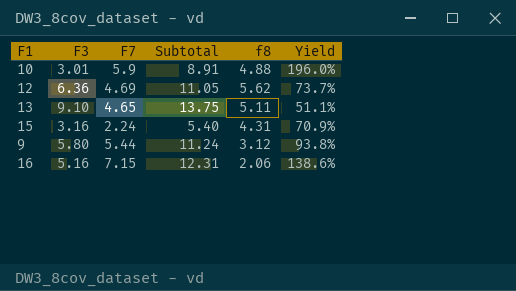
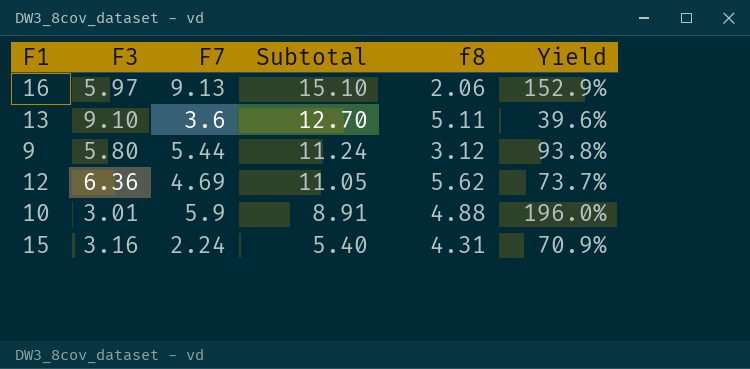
row order: none -> Subtotal descending
16 | F3: 5.16 -> 5.97
16 | F7: 7.15 -> 9.13
16 | Subtotal: 12.31 -> 15.10
16 | Yield: 138.6% -> 152.9%
13 | F7: 4.65 -> 3.6
13 | Subtotal: 13.75 -> 12.70
13 | Yield: 51.1% -> 39.6%

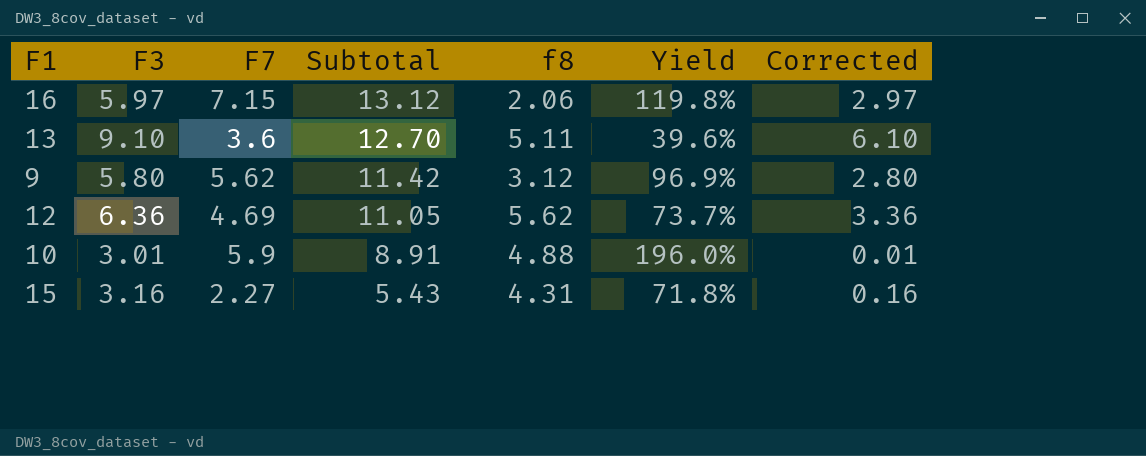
column Corrected | formula: none -> [F3] - 3
16 | F7: 9.13 -> 7.15
16 | Subtotal: 15.10 -> 13.12
16 | Yield: 152.9% -> 119.8%
9 | F7: 5.44 -> 5.62
9 | Subtotal: 11.24 -> 11.42
9 | Yield: 93.8% -> 96.9%
15 | F7: 2.24 -> 2.27
15 | Subtotal: 5.40 -> 5.43
15 | Yield: 70.9% -> 71.8%

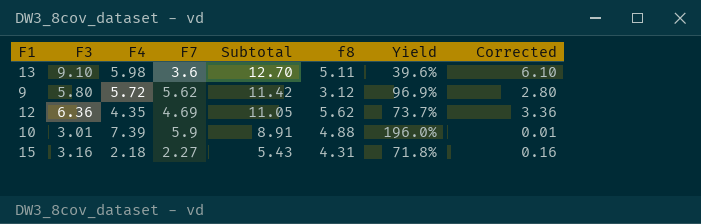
column F4 | position: none -> 3
row 16: 5.97 | 7.15 | 13.12 | 2.06 | 119.8% | 2.97 -> none

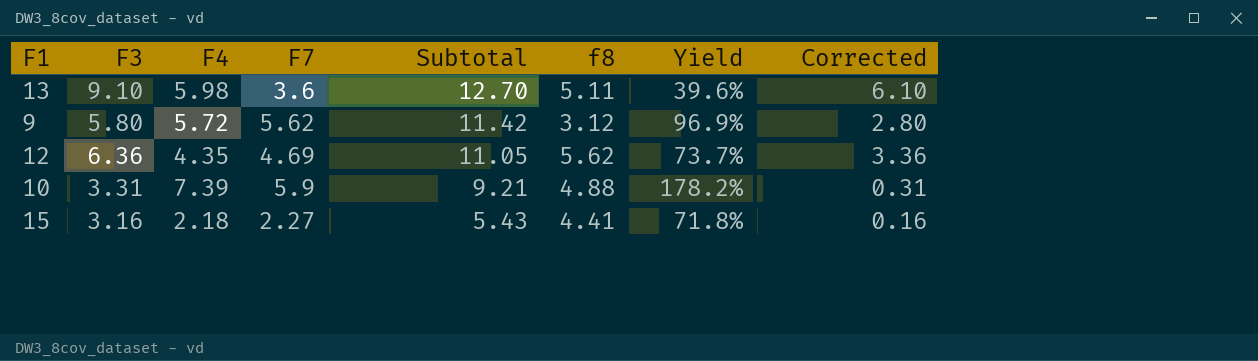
10 | F3: 3.01 -> 3.31
10 | Subtotal: 8.91 -> 9.21
10 | Yield: 196.0% -> 178.2%
10 | Corrected: 0.01 -> 0.31
15 | f8: 4.31 -> 4.41

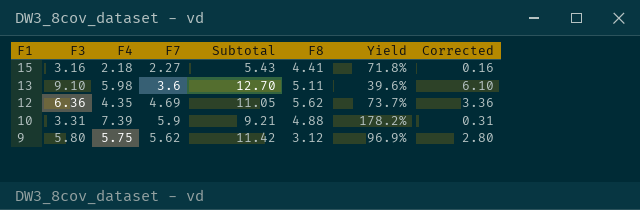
row order: Subtotal descending -> F1 descending
column name: f8 -> F8
9 | F4: 5.72 -> 5.75

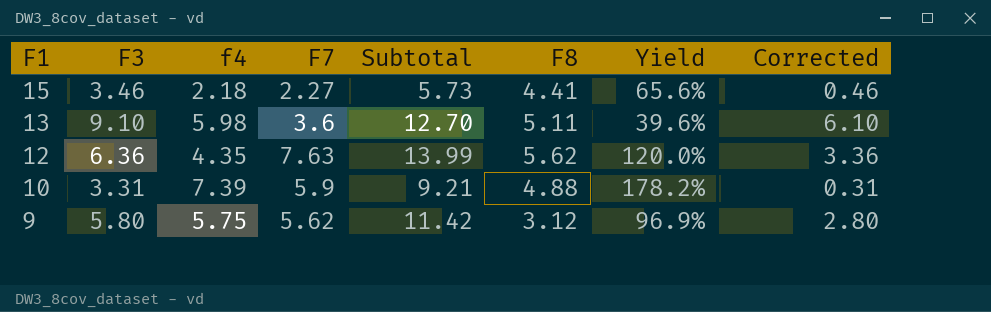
column name: F4 -> f4
15 | F3: 3.16 -> 3.46
15 | Subtotal: 5.43 -> 5.73
15 | Yield: 71.8% -> 65.6%
15 | Corrected: 0.16 -> 0.46
12 | F7: 4.69 -> 7.63
12 | Subtotal: 11.05 -> 13.99
12 | Yield: 73.7% -> 120.0%

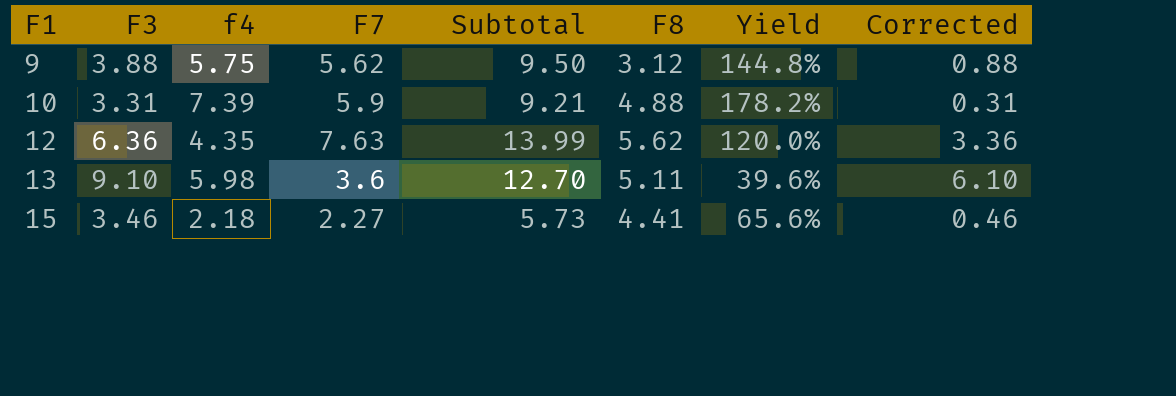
row order: F1 descending -> F1 ascending
9 | F3: 5.80 -> 3.88
9 | Subtotal: 11.42 -> 9.50
9 | Yield: 96.9% -> 144.8%
9 | Corrected: 2.80 -> 0.88

